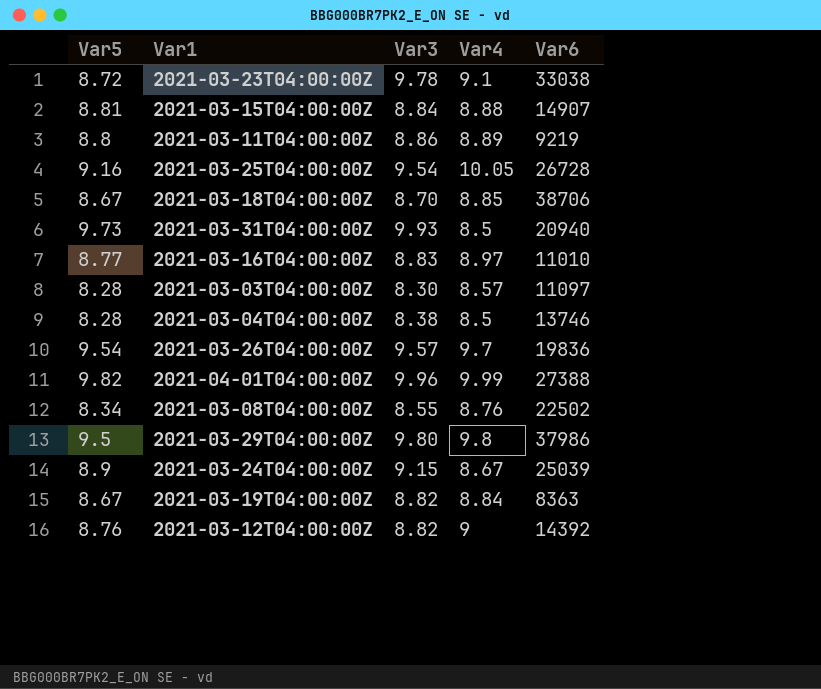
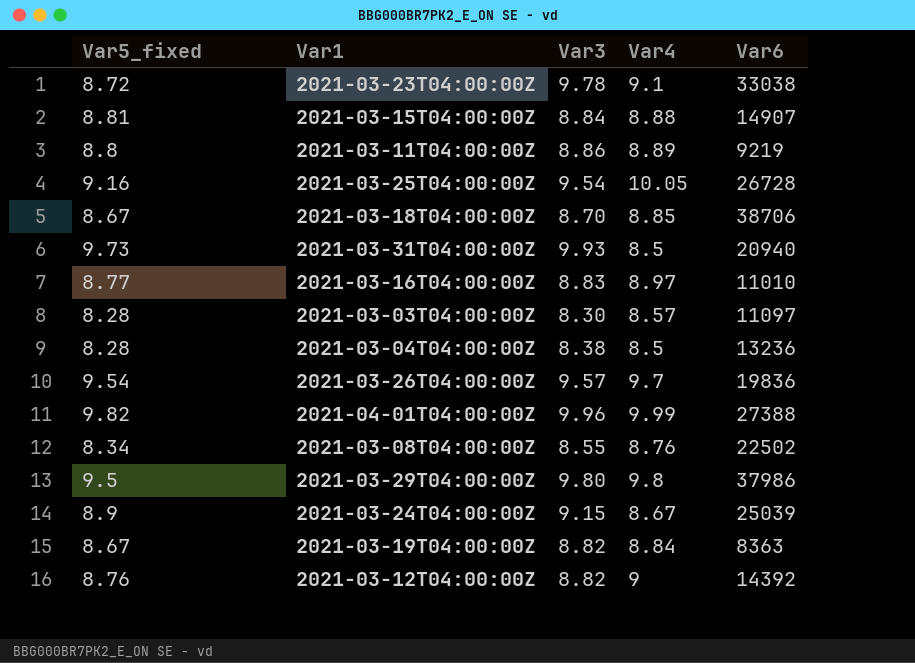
column name: Var5 -> Var5_fixed
2021-03-04T04:00:00Z | Var6: 13746 -> 13236

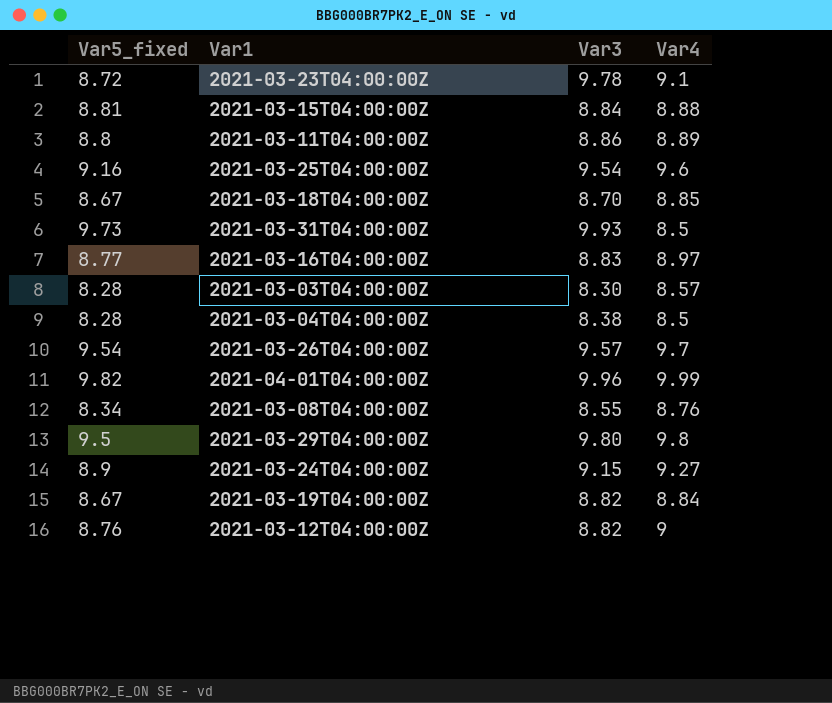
column Var6 | position: 5 -> none
2021-03-25T04:00:00Z | Var4: 10.05 -> 9.6
2021-03-24T04:00:00Z | Var4: 8.67 -> 9.27

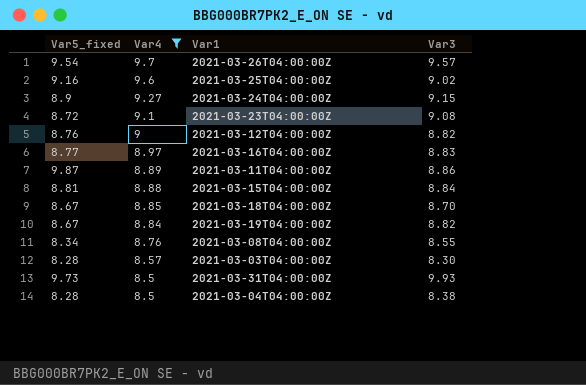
filter: none -> Var4 <= 9.7
row order: none -> Var4 descending
column Var4 | position: 4 -> 2
2021-03-25T04:00:00Z | Var3: 9.54 -> 9.02
2021-03-23T04:00:00Z | Var3: 9.78 -> 9.08
2021-03-11T04:00:00Z | Var5_fixed: 8.8 -> 9.87

